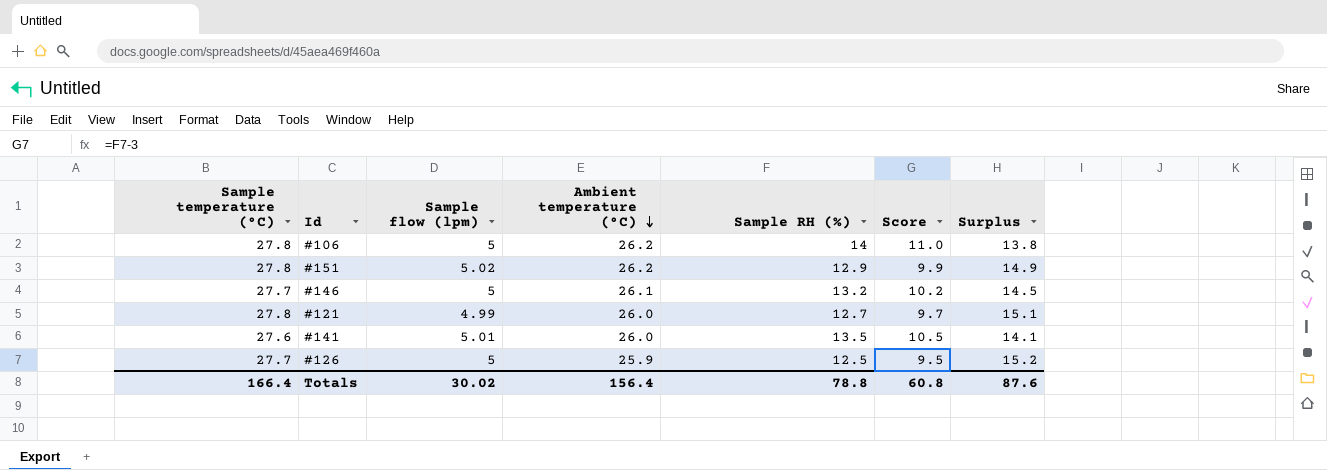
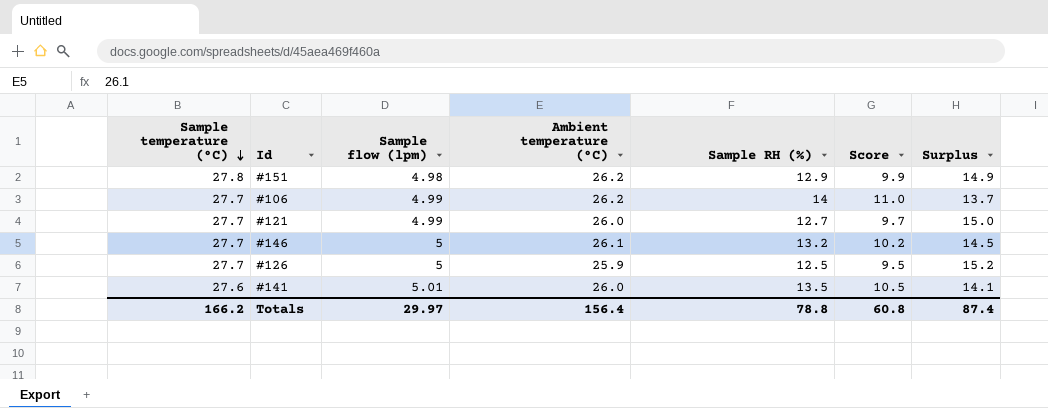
row order: Ambient temperature (°C) descending -> Sample temperature (°C) descending
#151 | Sample flow (lpm): 5.02 -> 4.98
#106 | Sample temperature (°C): 27.8 -> 27.7
#106 | Sample flow (lpm): 5 -> 4.99
#106 | Surplus: 13.8 -> 13.7
#121 | Sample temperature (°C): 27.8 -> 27.7
#121 | Surplus: 15.1 -> 15.0
Totals | Sample temperature (°C): 166.4 -> 166.2
Totals | Sample flow (lpm): 30.02 -> 29.97
Totals | Surplus: 87.6 -> 87.4

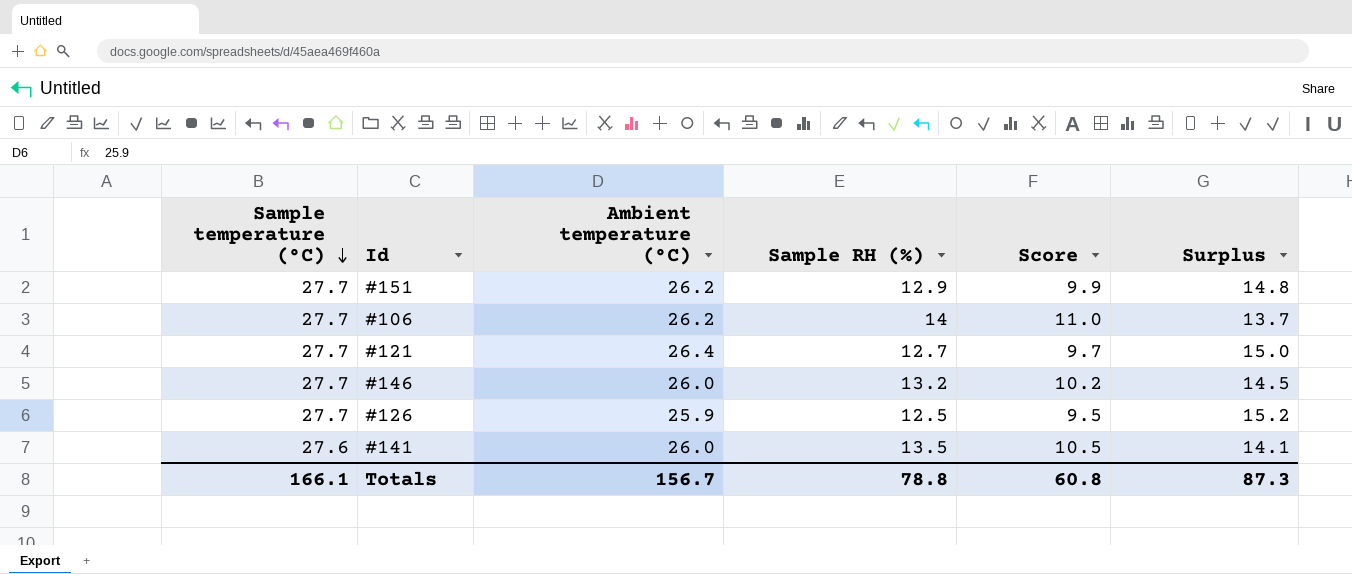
column Sample flow (lpm) | position: 3 -> none
#151 | Sample temperature (°C): 27.8 -> 27.7
#151 | Surplus: 14.9 -> 14.8
#121 | Ambient temperature (°C): 26.0 -> 26.4
#146 | Ambient temperature (°C): 26.1 -> 26.0
Totals | Sample temperature (°C): 166.2 -> 166.1
Totals | Ambient temperature (°C): 156.4 -> 156.7
Totals | Surplus: 87.4 -> 87.3

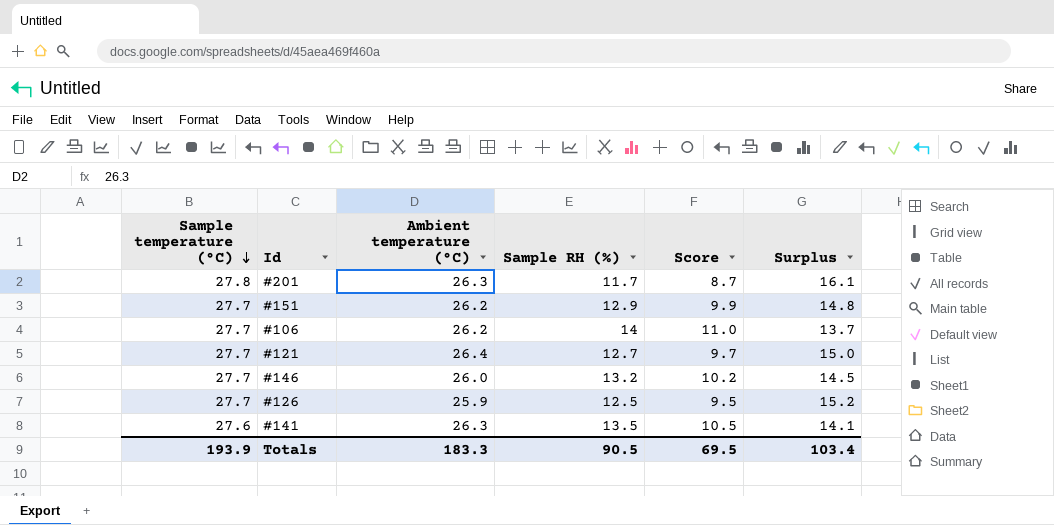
row #201: none -> 27.8 | 26.3 | 11.7 | 8.7 | 16.1
#141 | Ambient temperature (°C): 26.0 -> 26.3
Totals | Sample temperature (°C): 166.1 -> 193.9
Totals | Ambient temperature (°C): 156.7 -> 183.3
Totals | Sample RH (%): 78.8 -> 90.5
Totals | Score: 60.8 -> 69.5
Totals | Surplus: 87.3 -> 103.4

